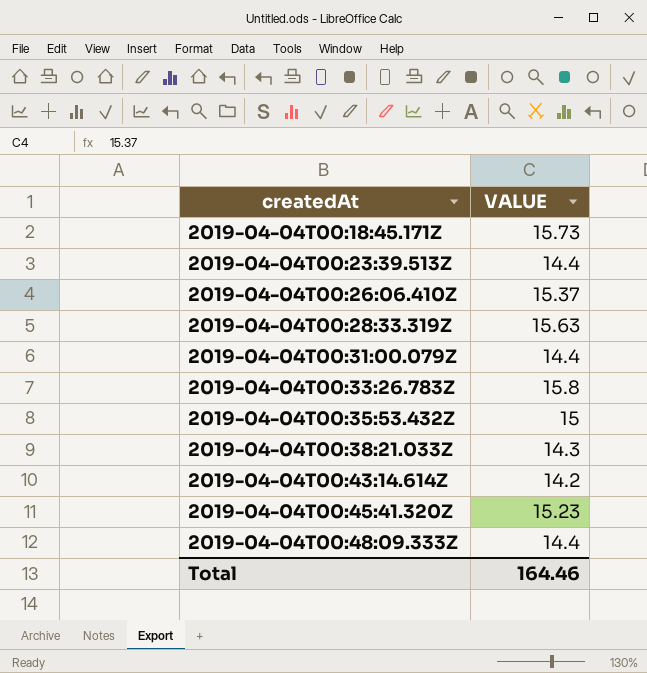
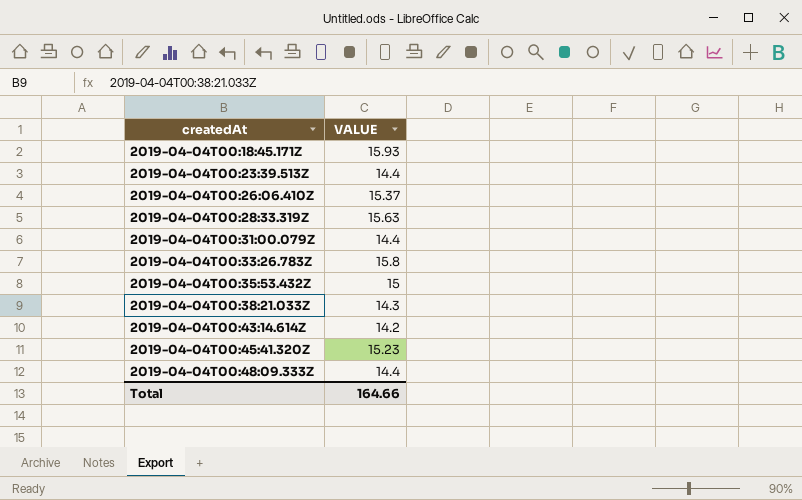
2019-04-04T00:18:45.171Z | VALUE: 15.73 -> 15.93
Total | VALUE: 164.46 -> 164.66

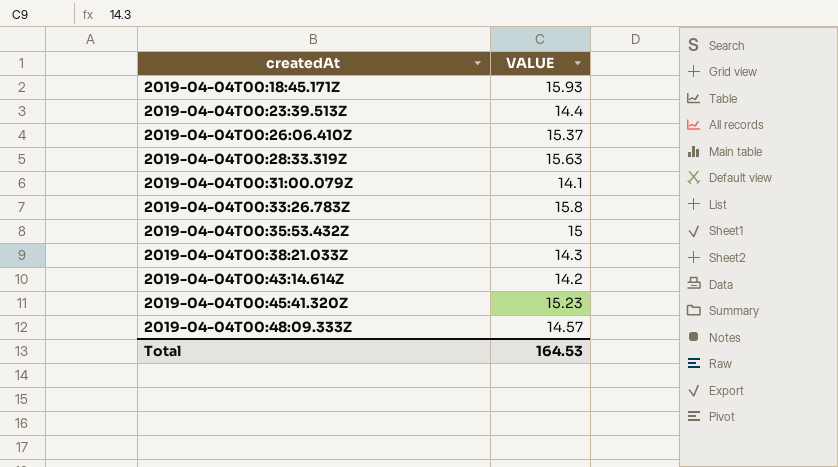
2019-04-04T00:31:00.079Z | VALUE: 14.4 -> 14.1
2019-04-04T00:48:09.333Z | VALUE: 14.4 -> 14.57
Total | VALUE: 164.66 -> 164.53

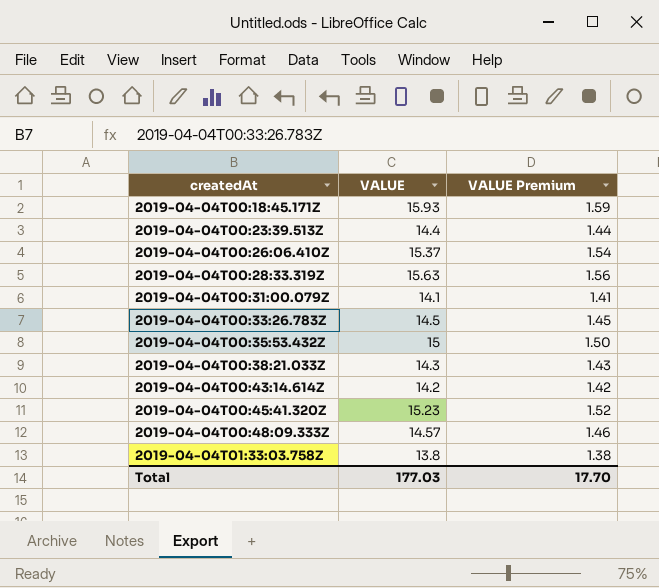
column VALUE Premium | formula: none -> [VALUE] * 0.1
2019-04-04T00:33:26.783Z | VALUE: 15.8 -> 14.5
row 2019-04-04T01:33:03.758Z: none -> 13.8 | 1.38
Total | VALUE: 164.53 -> 177.03

